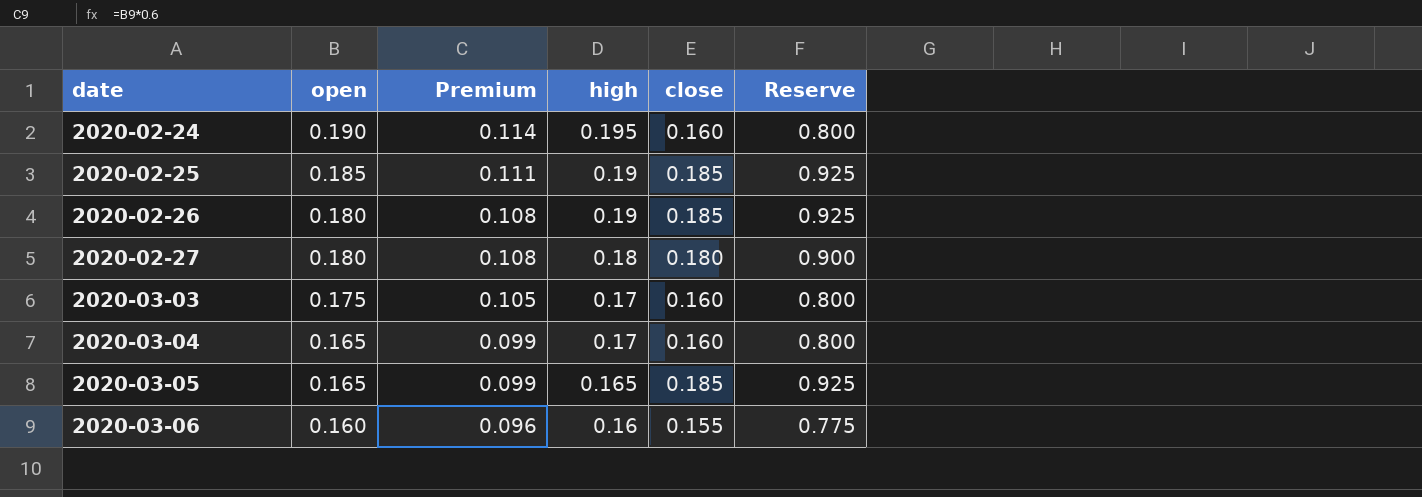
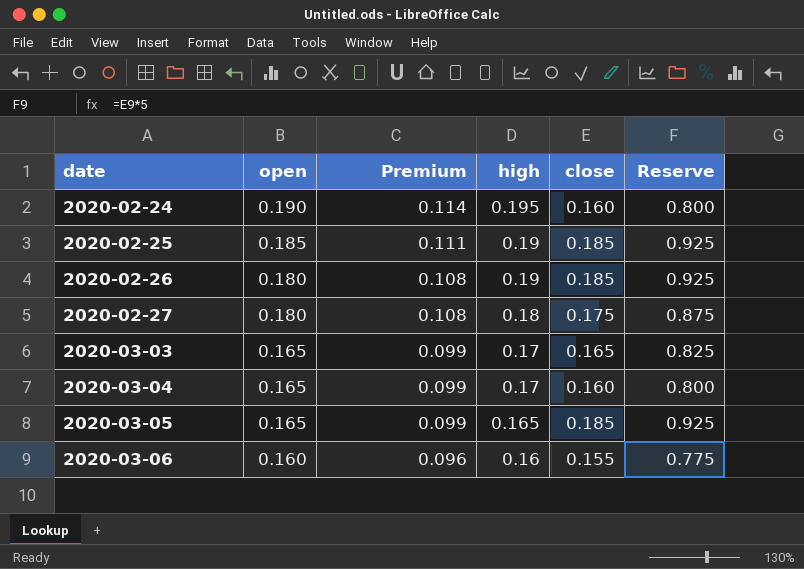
2020-02-27 | close: 0.180 -> 0.175
2020-02-27 | Reserve: 0.900 -> 0.875
2020-03-03 | open: 0.175 -> 0.165
2020-03-03 | Premium: 0.105 -> 0.099
2020-03-03 | close: 0.160 -> 0.165
2020-03-03 | Reserve: 0.800 -> 0.825

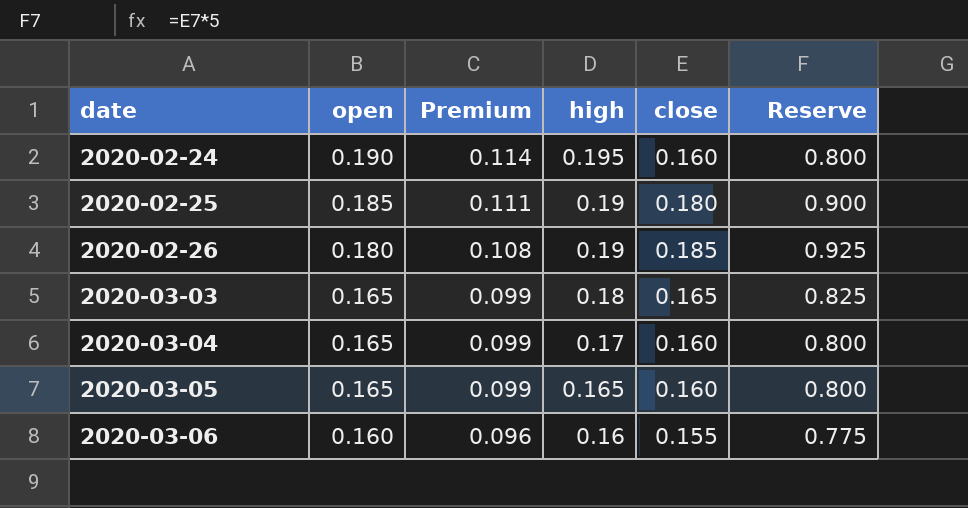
row 2020-02-27: 0.180 | 0.108 | 0.18 | 0.175 | 0.875 -> none
2020-02-25 | close: 0.185 -> 0.180
2020-02-25 | Reserve: 0.925 -> 0.900
2020-03-03 | high: 0.17 -> 0.18
2020-03-05 | close: 0.185 -> 0.160
2020-03-05 | Reserve: 0.925 -> 0.800

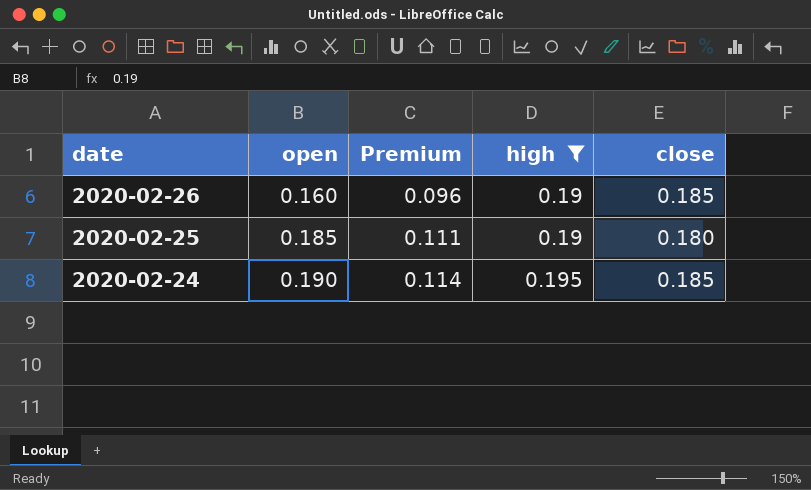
filter: none -> high >= 0.19
row order: date ascending -> date descending
column Reserve | formula: [close] * 5 -> none
2020-02-26 | open: 0.180 -> 0.160
2020-02-26 | Premium: 0.108 -> 0.096
2020-02-24 | close: 0.160 -> 0.185

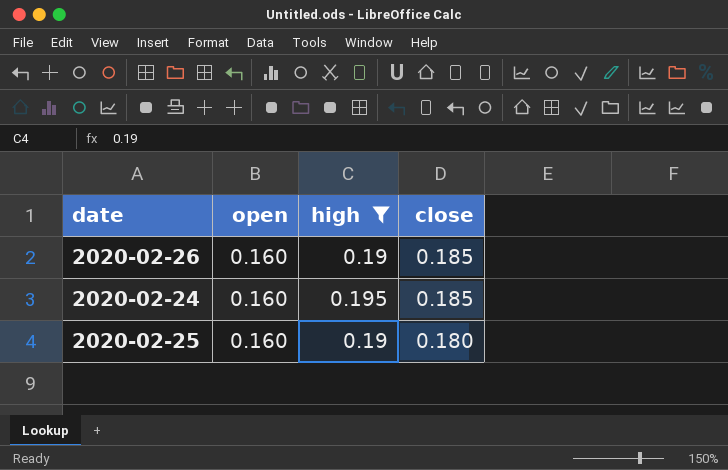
row order: date descending -> close descending
column Premium | formula: [open] * 0.6 -> none
2020-02-24 | open: 0.190 -> 0.160
2020-02-25 | open: 0.185 -> 0.160

